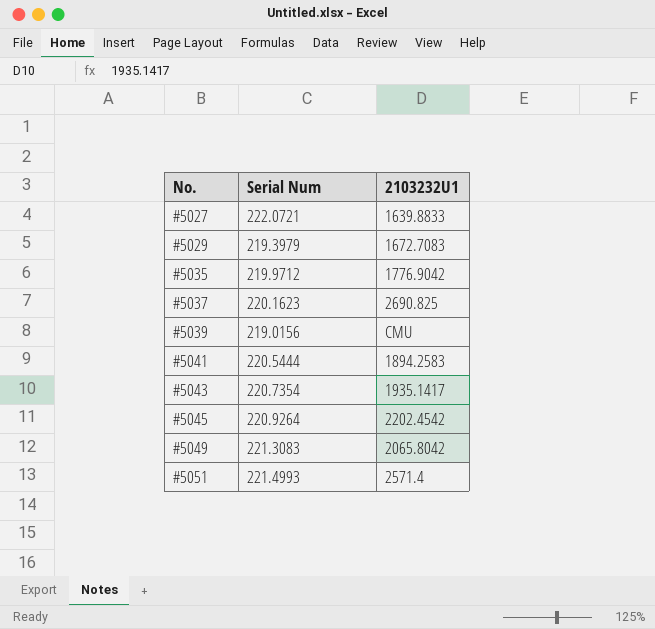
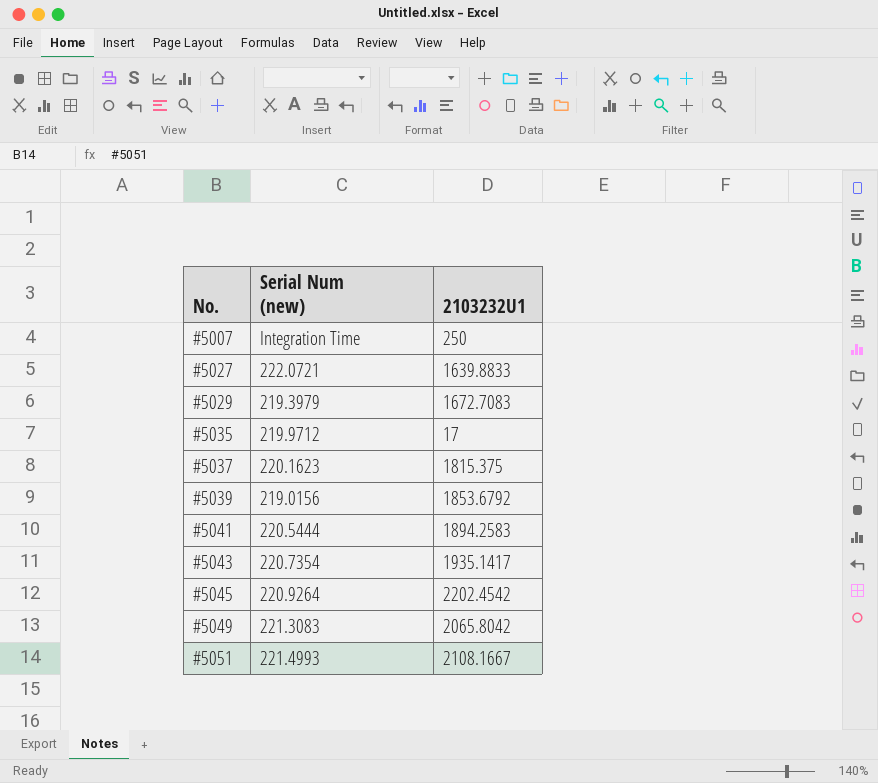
column name: Serial Num -> Serial Num (new)
row #5007: none -> Integration Time | 250
#5035 | 2103232U1: 1776.9042 -> 17
#5037 | 2103232U1: 2690.825 -> 1815.375
#5039 | 2103232U1: CMU -> 1853.6792
#5051 | 2103232U1: 2571.4 -> 2108.1667

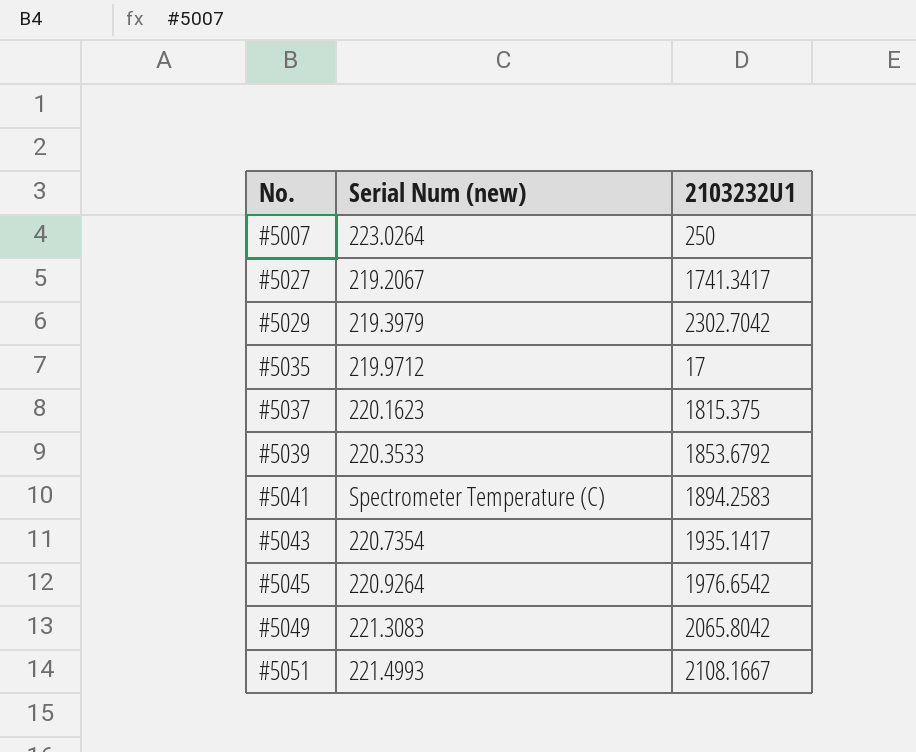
#5007 | Serial Num (new): Integration Time -> 223.0264
#5027 | Serial Num (new): 222.0721 -> 219.2067
#5027 | 2103232U1: 1639.8833 -> 1741.3417
#5029 | 2103232U1: 1672.7083 -> 2302.7042
#5039 | Serial Num (new): 219.0156 -> 220.3533
#5041 | Serial Num (new): 220.5444 -> Spectrometer Temperature (C)
#5045 | 2103232U1: 2202.4542 -> 1976.6542

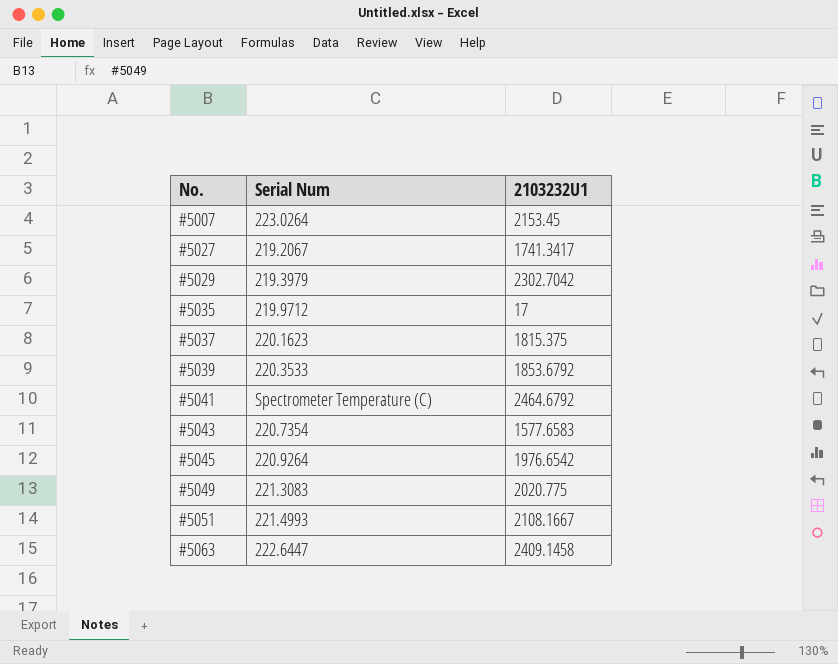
column name: Serial Num (new) -> Serial Num
#5007 | 2103232U1: 250 -> 2153.45
#5041 | 2103232U1: 1894.2583 -> 2464.6792
#5043 | 2103232U1: 1935.1417 -> 1577.6583
#5049 | 2103232U1: 2065.8042 -> 2020.775
row #5063: none -> 222.6447 | 2409.1458

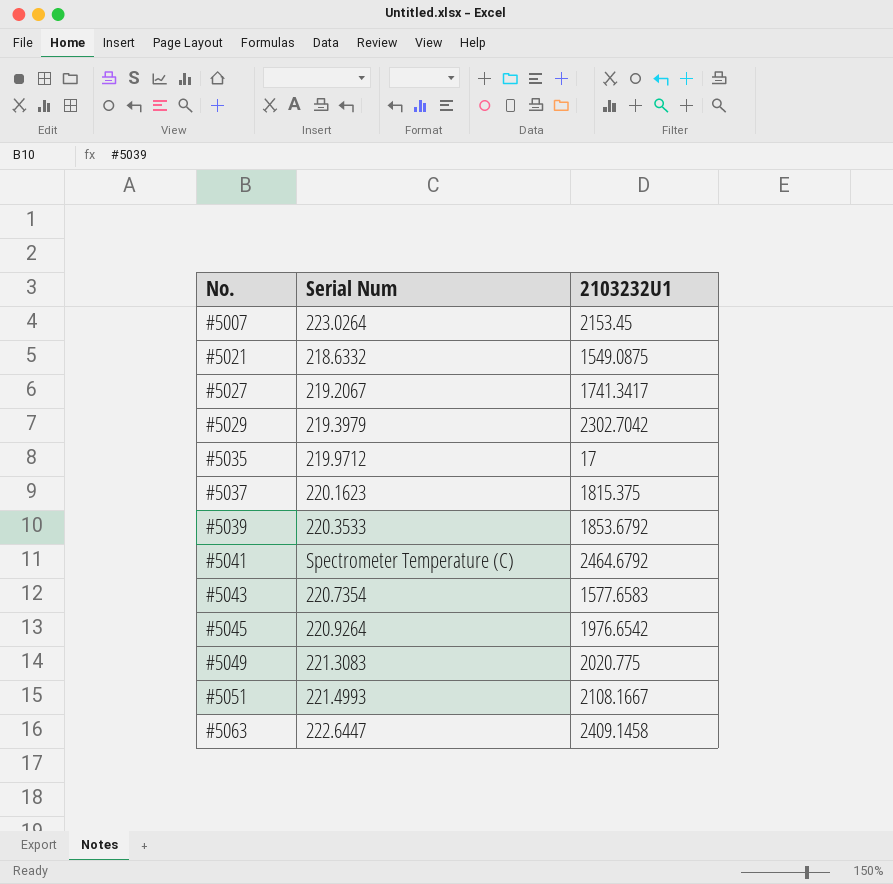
row #5021: none -> 218.6332 | 1549.0875

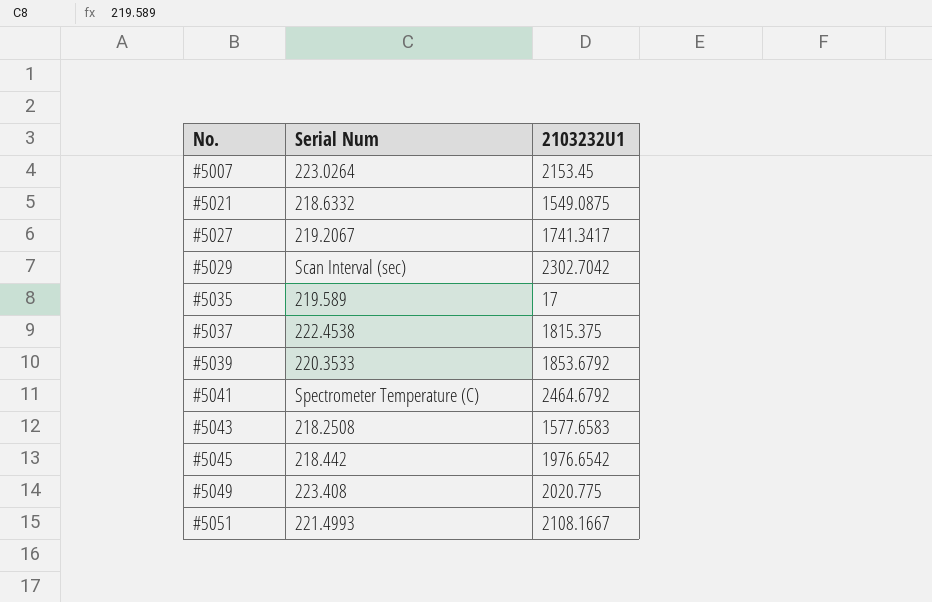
row #5063: 222.6447 | 2409.1458 -> none
#5029 | Serial Num: 219.3979 -> Scan Interval (sec)
#5035 | Serial Num: 219.9712 -> 219.589
#5037 | Serial Num: 220.1623 -> 222.4538
#5043 | Serial Num: 220.7354 -> 218.2508
#5045 | Serial Num: 220.9264 -> 218.442
#5049 | Serial Num: 221.3083 -> 223.408

